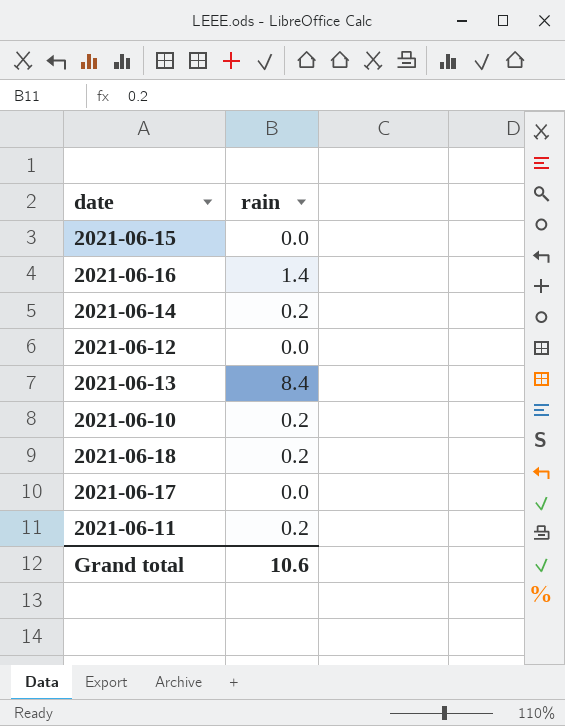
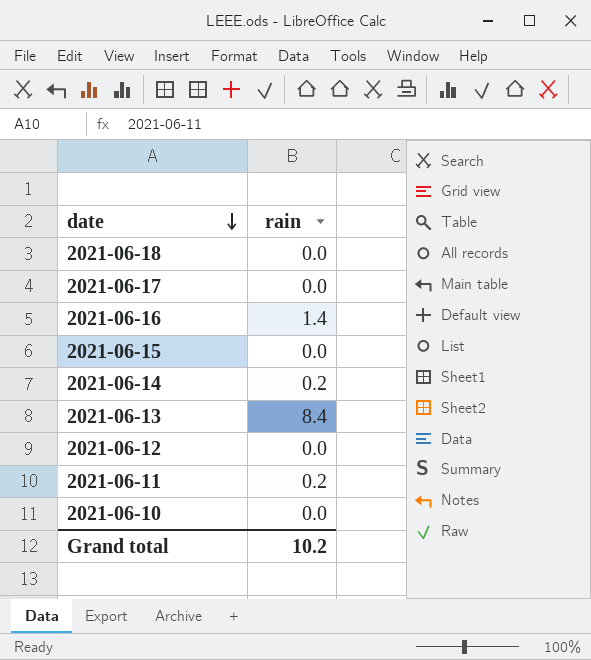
row order: none -> date descending
2021-06-18 | rain: 0.2 -> 0.0
2021-06-10 | rain: 0.2 -> 0.0
Grand total | rain: 10.6 -> 10.2

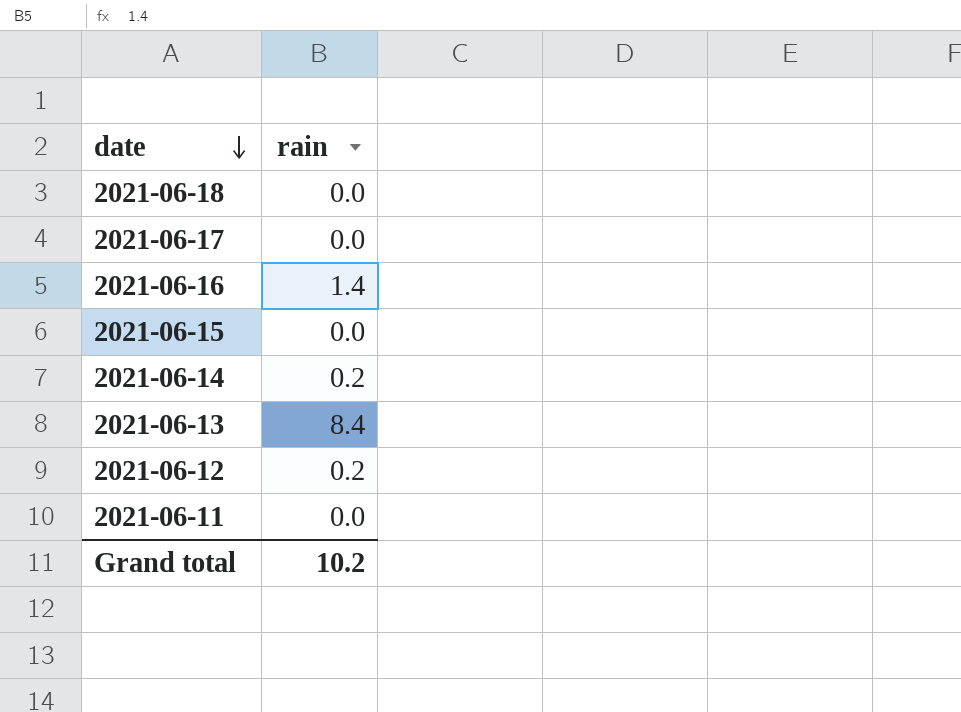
row 2021-06-10: 0.0 -> none
2021-06-12 | rain: 0.0 -> 0.2
2021-06-11 | rain: 0.2 -> 0.0

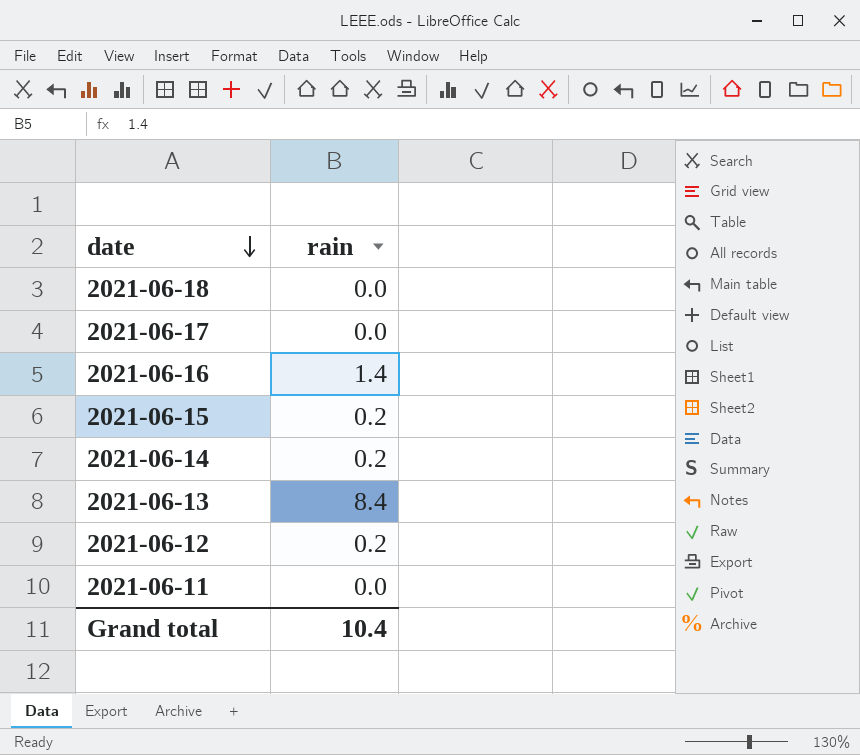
2021-06-15 | rain: 0.0 -> 0.2
Grand total | rain: 10.2 -> 10.4

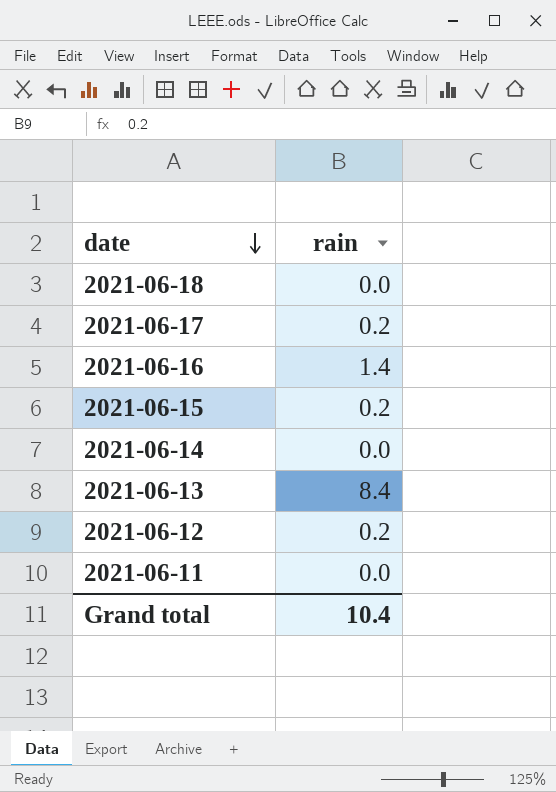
2021-06-17 | rain: 0.0 -> 0.2
2021-06-14 | rain: 0.2 -> 0.0

